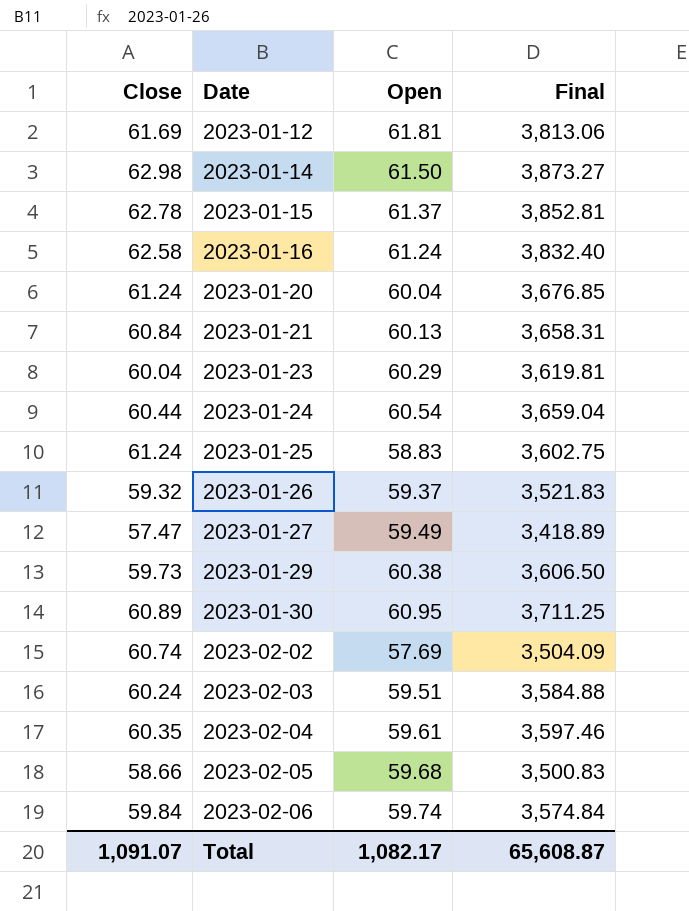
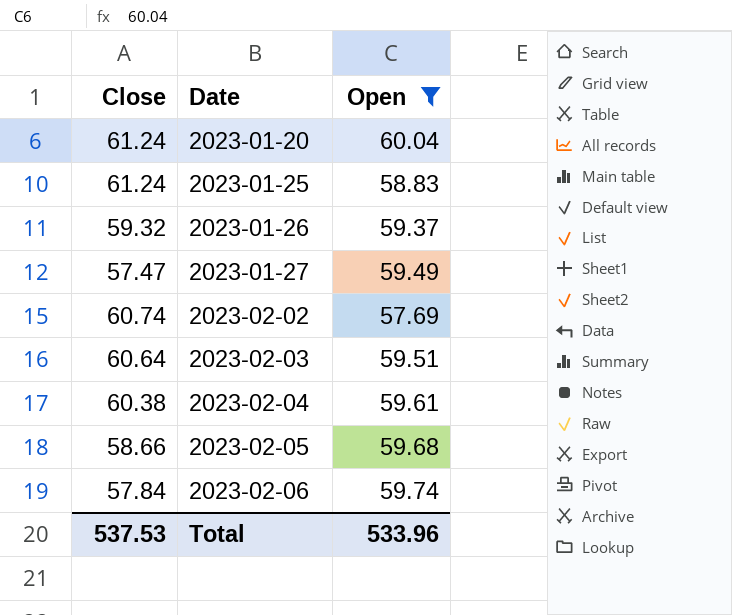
filter: none -> Open <= 60.04
column Final | formula: [Close] * [Open] -> none
2023-02-03 | Close: 60.24 -> 60.64
2023-02-04 | Close: 60.35 -> 60.38
2023-02-06 | Close: 59.84 -> 57.84
Total | Close: 1,091.07 -> 537.53
Total | Open: 1,082.17 -> 533.96

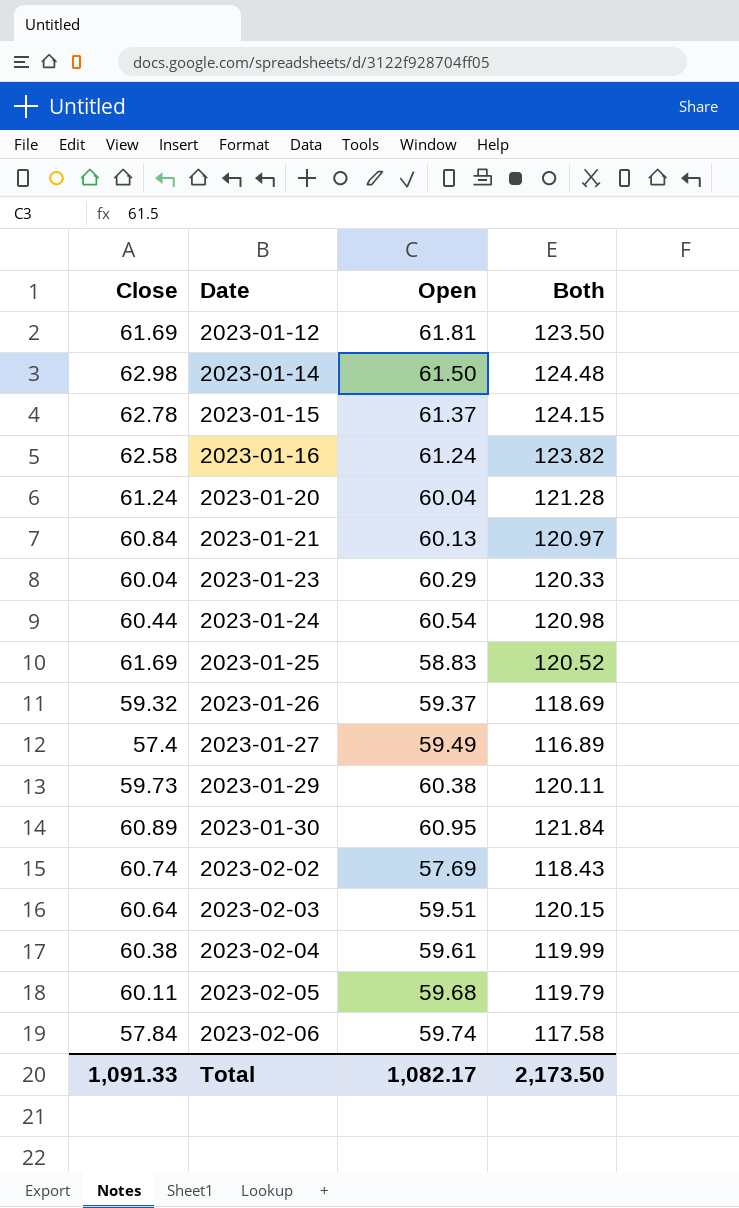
filter: Open <= 60.04 -> none
column Both | formula: none -> [Close] + [Open]
2023-01-25 | Close: 61.24 -> 61.69
2023-01-27 | Close: 57.47 -> 57.4
2023-02-05 | Close: 58.66 -> 60.11
Total | Close: 537.53 -> 1,091.33
Total | Open: 533.96 -> 1,082.17

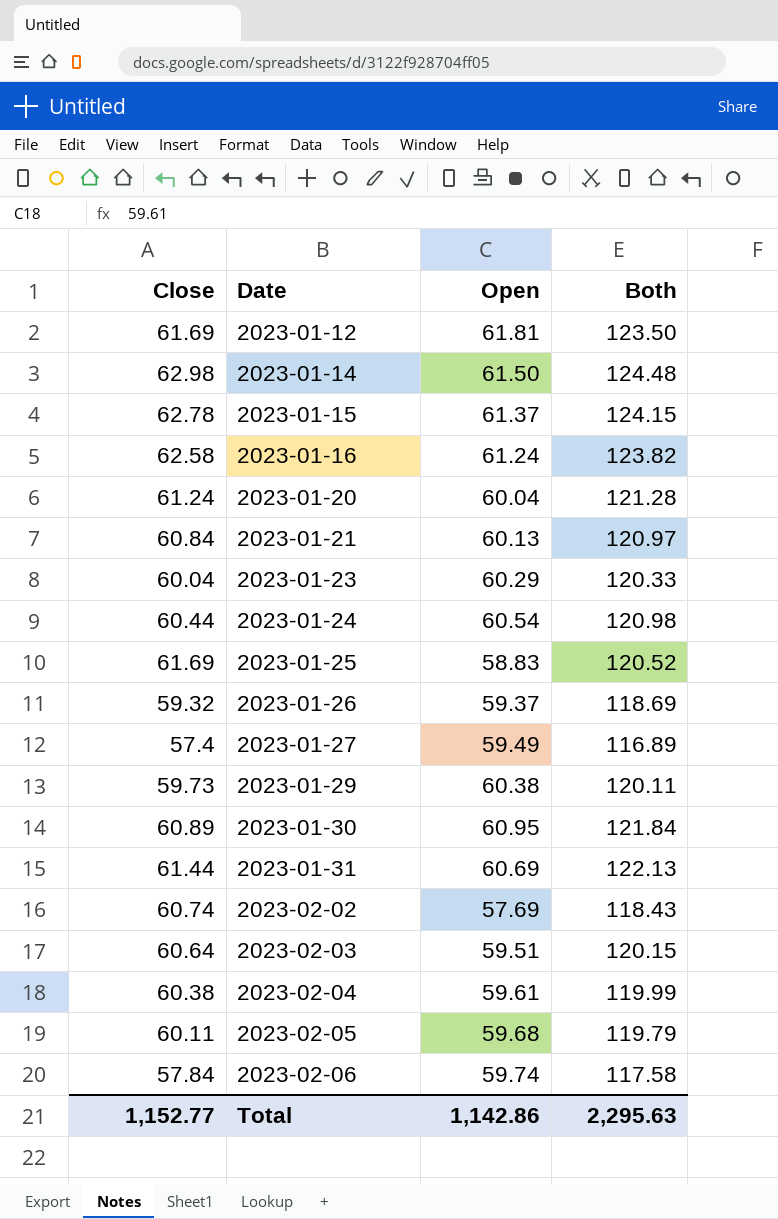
row 2023-01-31: none -> 61.44 | 60.69 | 122.13
Total | Close: 1,091.33 -> 1,152.77
Total | Open: 1,082.17 -> 1,142.86
Total | Both: 2,173.50 -> 2,295.63

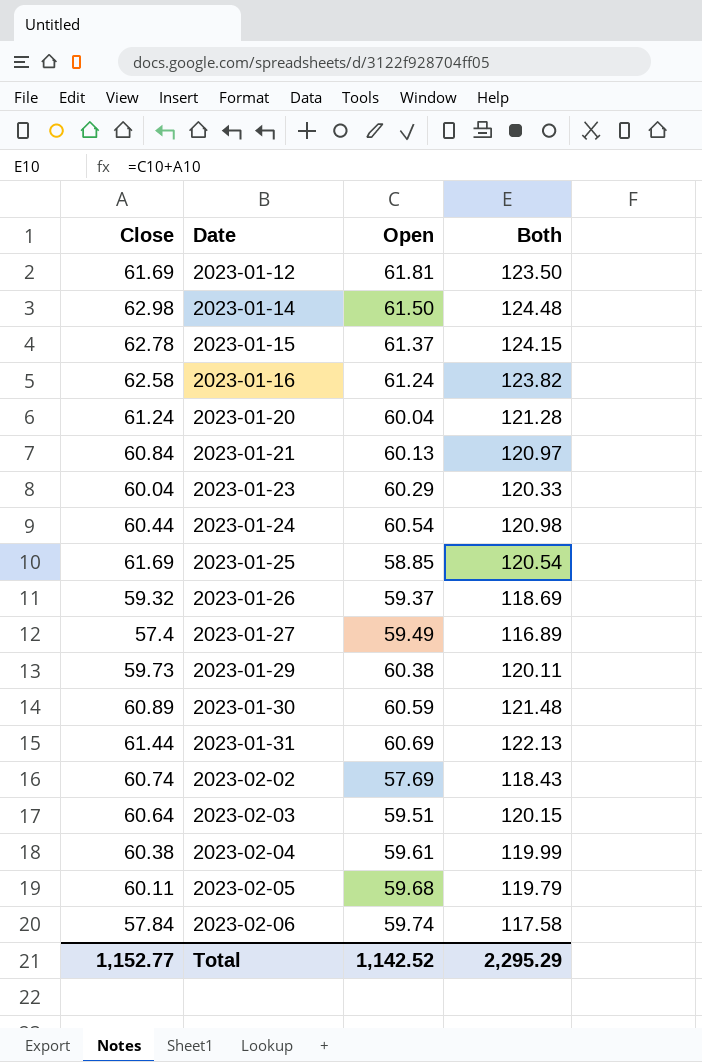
2023-01-25 | Open: 58.83 -> 58.85
2023-01-25 | Both: 120.52 -> 120.54
2023-01-30 | Open: 60.95 -> 60.59
2023-01-30 | Both: 121.84 -> 121.48
Total | Open: 1,142.86 -> 1,142.52
Total | Both: 2,295.63 -> 2,295.29

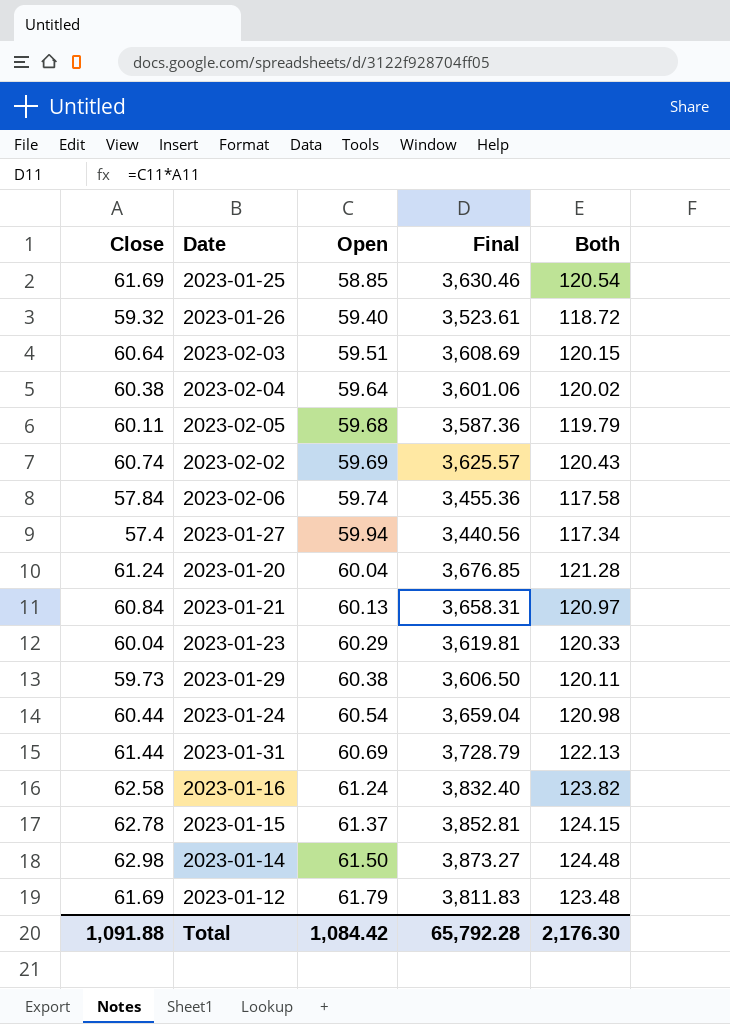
row order: Date ascending -> Open ascending
column Final | formula: none -> [Close] * [Open]
row 2023-01-30: 60.89 | 60.59 | 121.48 -> none
2023-01-26 | Open: 59.37 -> 59.40
2023-01-26 | Both: 118.69 -> 118.72
2023-02-04 | Open: 59.61 -> 59.64
2023-02-04 | Both: 119.99 -> 120.02
2023-02-02 | Open: 57.69 -> 59.69
2023-02-02 | Both: 118.43 -> 120.43
2023-01-27 | Open: 59.49 -> 59.94
2023-01-27 | Both: 116.89 -> 117.34
2023-01-12 | Open: 61.81 -> 61.79
2023-01-12 | Both: 123.50 -> 123.48
Total | Close: 1,152.77 -> 1,091.88
Total | Open: 1,142.52 -> 1,084.42
Total | Both: 2,295.29 -> 2,176.30

